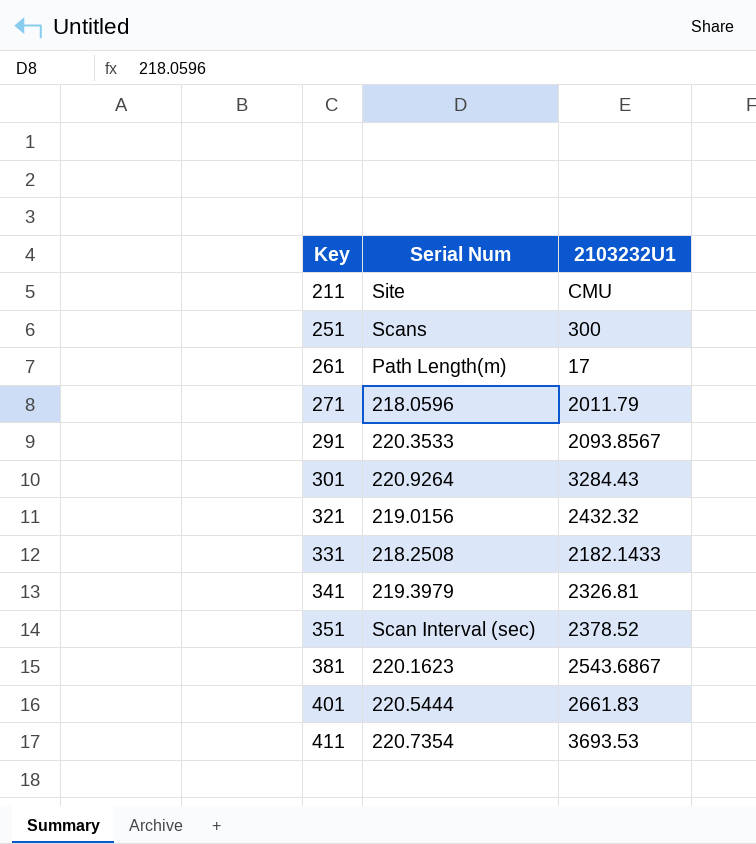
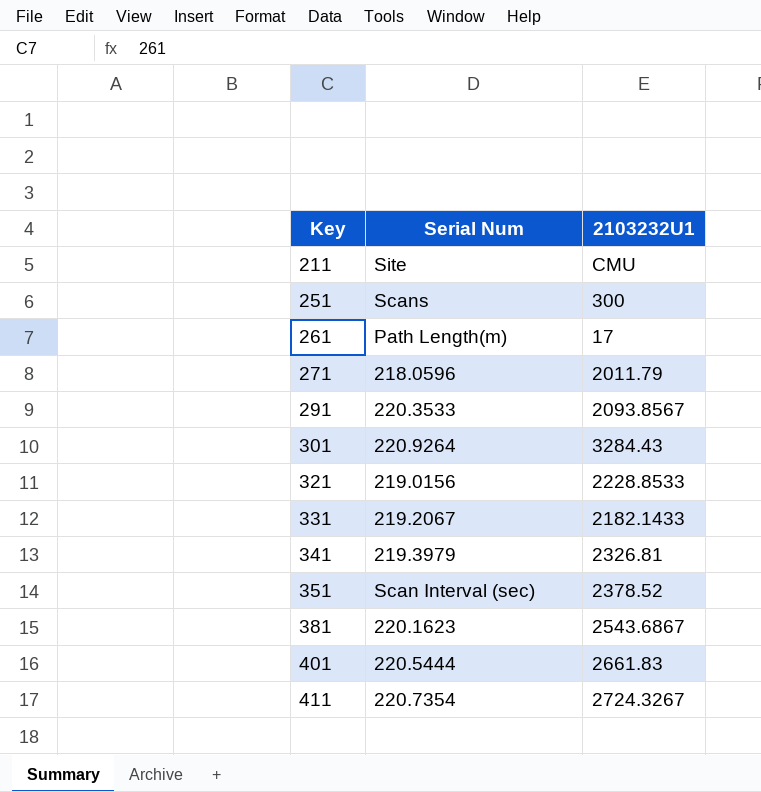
321 | 2103232U1: 2432.32 -> 2228.8533
331 | Serial Num: 218.2508 -> 219.2067
411 | 2103232U1: 3693.53 -> 2724.3267

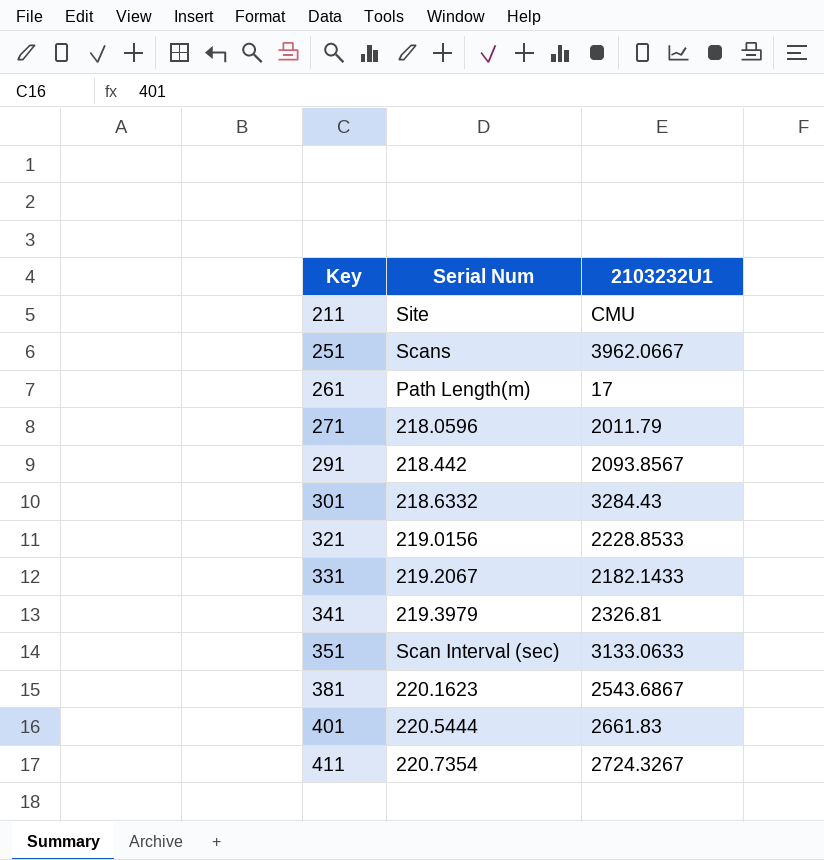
251 | 2103232U1: 300 -> 3962.0667
291 | Serial Num: 220.3533 -> 218.442
301 | Serial Num: 220.9264 -> 218.6332
351 | 2103232U1: 2378.52 -> 3133.0633

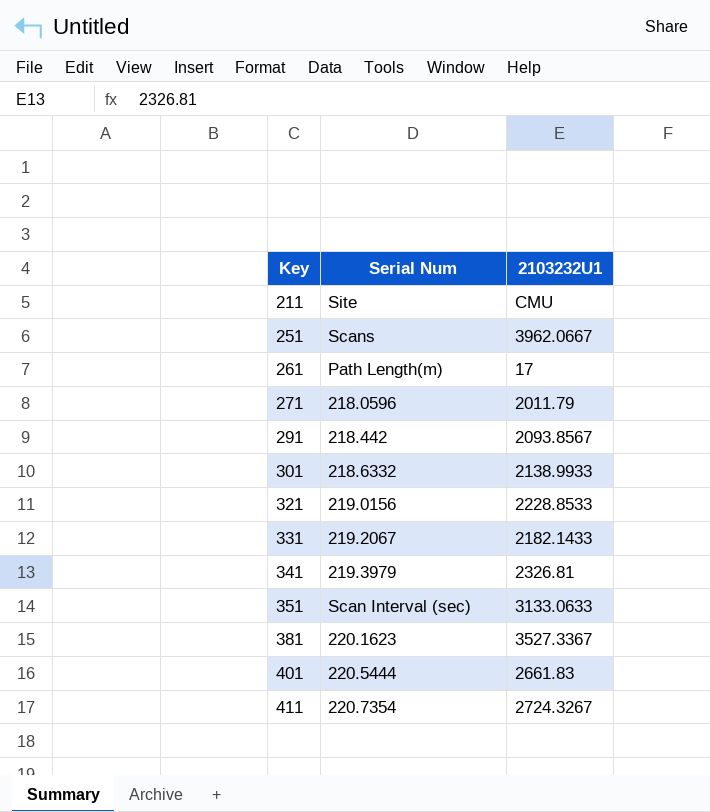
301 | 2103232U1: 3284.43 -> 2138.9933
381 | 2103232U1: 2543.6867 -> 3527.3367

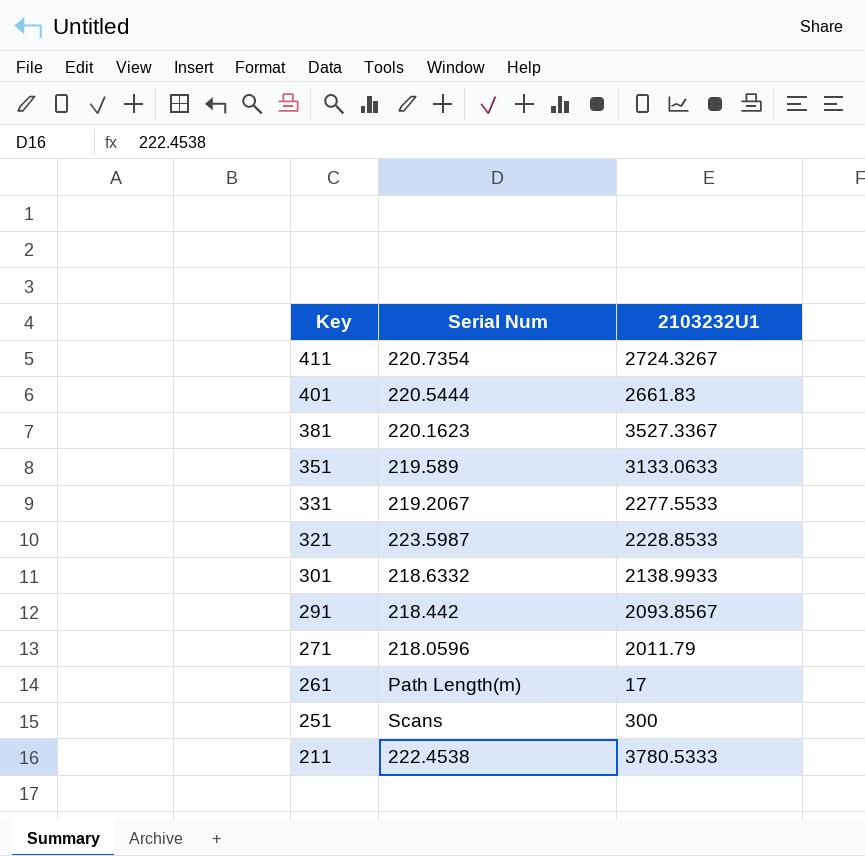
row order: Key ascending -> Key descending
row 341: 219.3979 | 2326.81 -> none
351 | Serial Num: Scan Interval (sec) -> 219.589
331 | 2103232U1: 2182.1433 -> 2277.5533
321 | Serial Num: 219.0156 -> 223.5987
251 | 2103232U1: 3962.0667 -> 300
211 | Serial Num: Site -> 222.4538
211 | 2103232U1: CMU -> 3780.5333

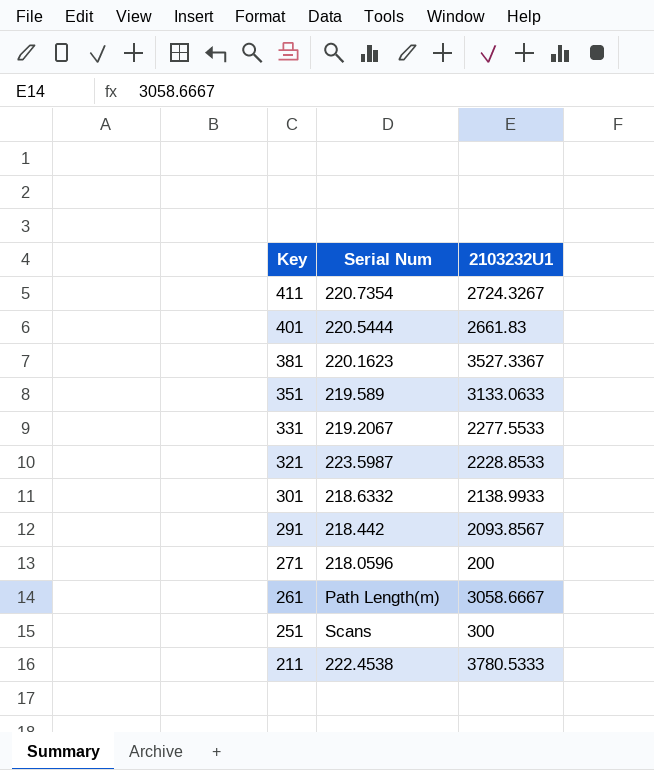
271 | 2103232U1: 2011.79 -> 200
261 | 2103232U1: 17 -> 3058.6667

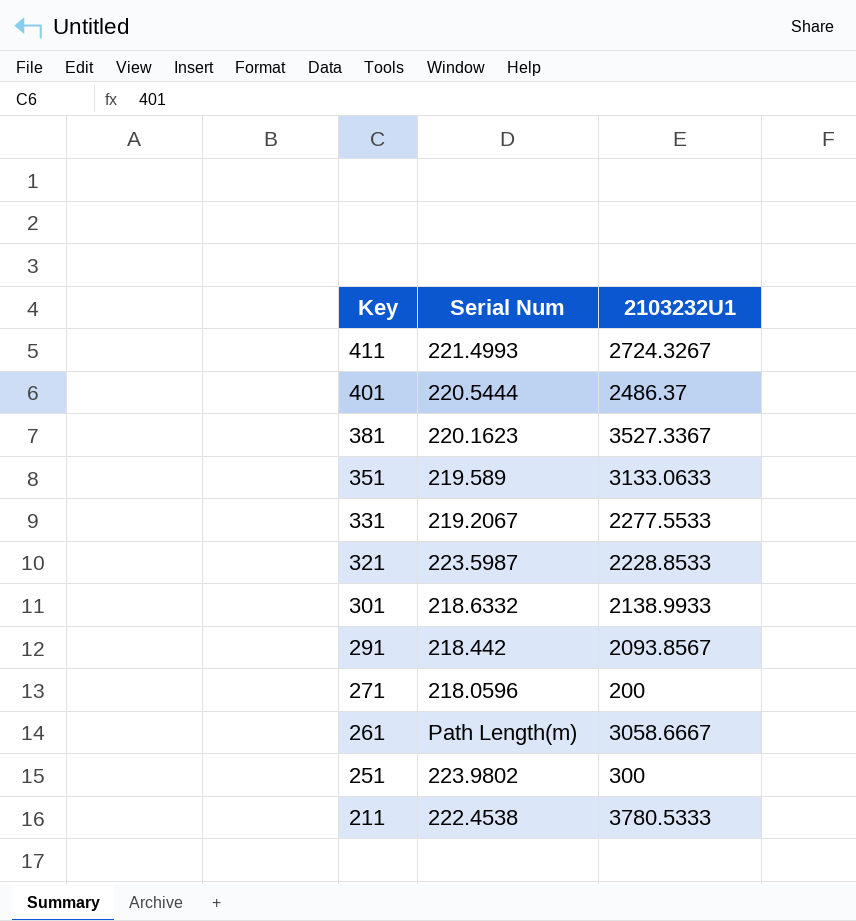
411 | Serial Num: 220.7354 -> 221.4993
401 | 2103232U1: 2661.83 -> 2486.37
251 | Serial Num: Scans -> 223.9802

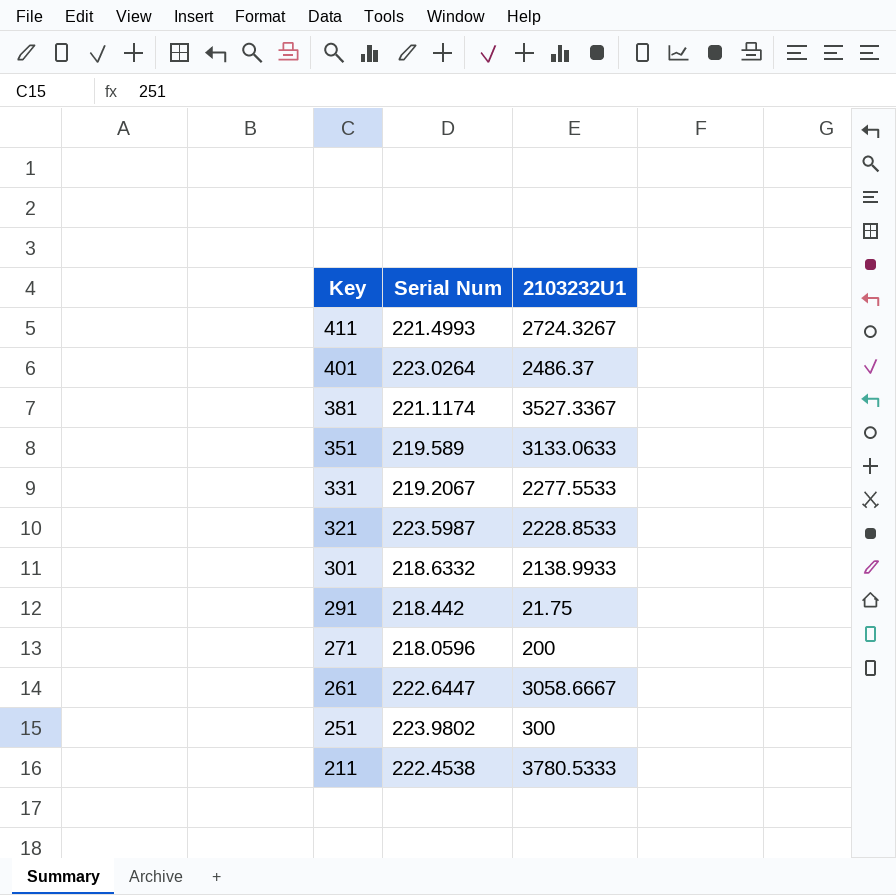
401 | Serial Num: 220.5444 -> 223.0264
381 | Serial Num: 220.1623 -> 221.1174
291 | 2103232U1: 2093.8567 -> 21.75
261 | Serial Num: Path Length(m) -> 222.6447

